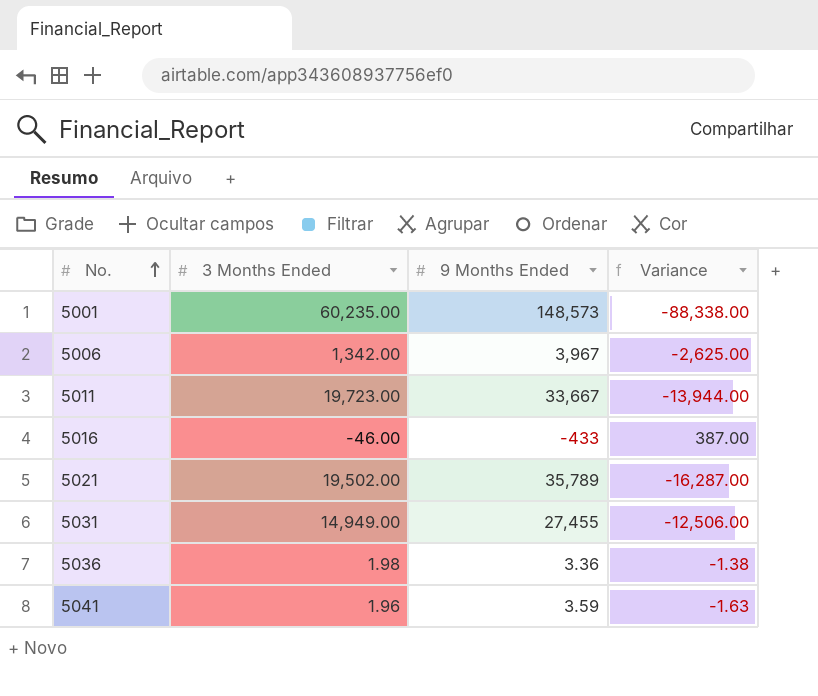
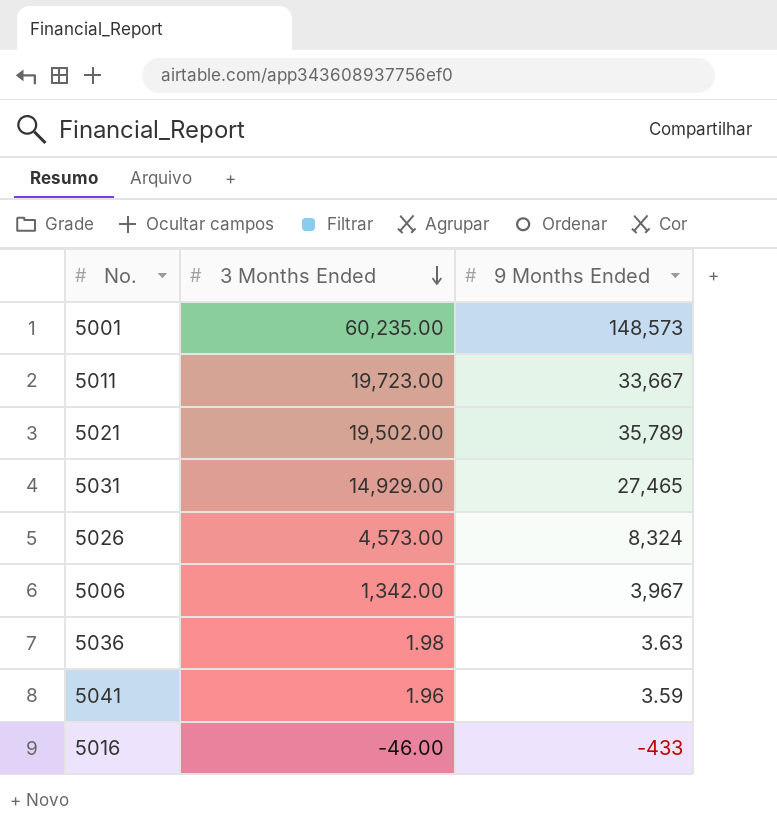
row order: No. ascending -> 3 Months Ended descending
column Variance | formula: [3 Months Ended] - [9 Months Ended] -> none
5031 | 3 Months Ended: 14,949.00 -> 14,929.00
5031 | 9 Months Ended: 27,455 -> 27,465
row 5026: none -> 4,573.00 | 8,324
5036 | 9 Months Ended: 3.36 -> 3.63

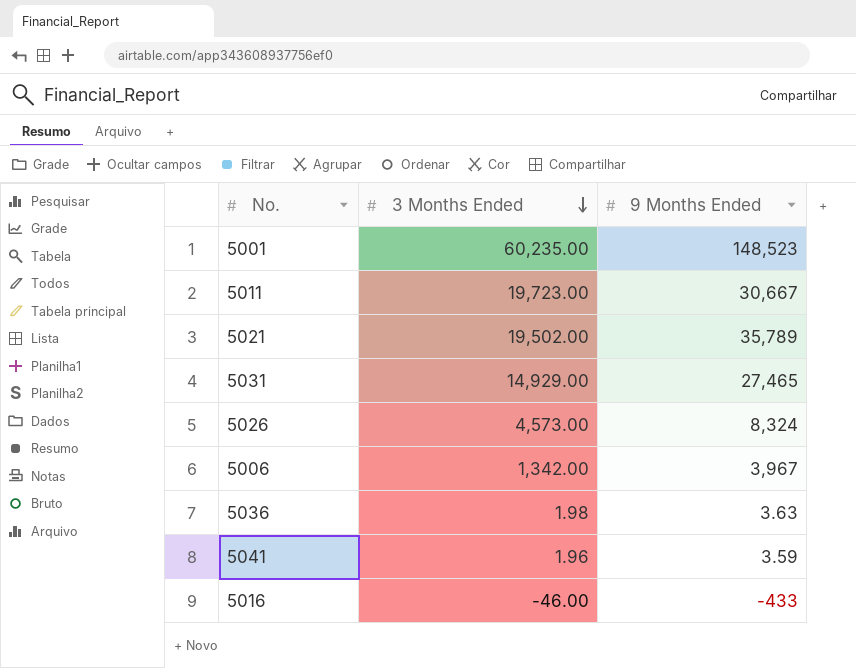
5001 | 9 Months Ended: 148,573 -> 148,523
5011 | 9 Months Ended: 33,667 -> 30,667

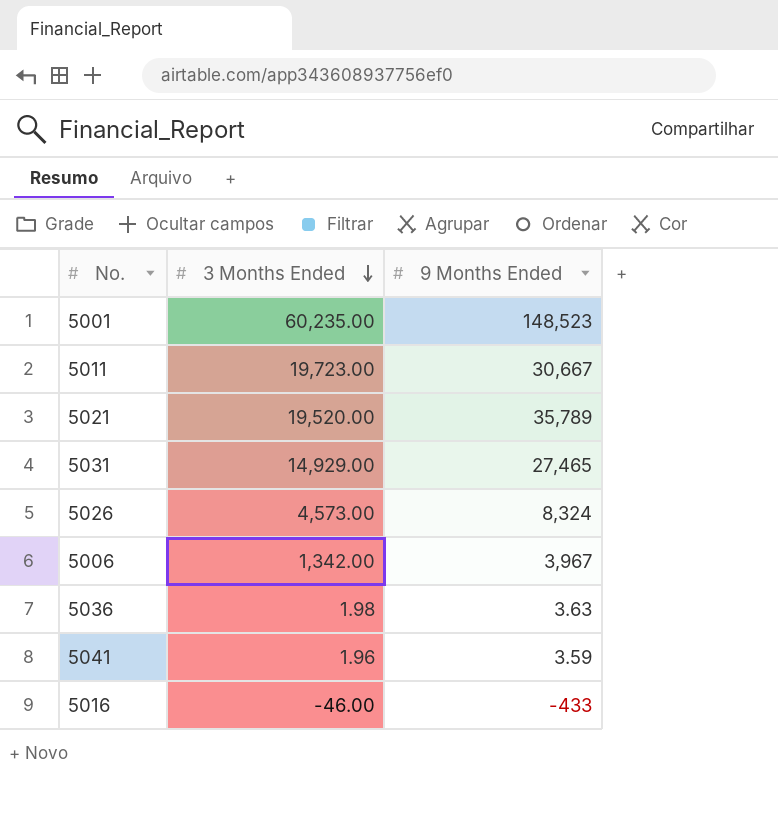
5021 | 3 Months Ended: 19,502.00 -> 19,520.00

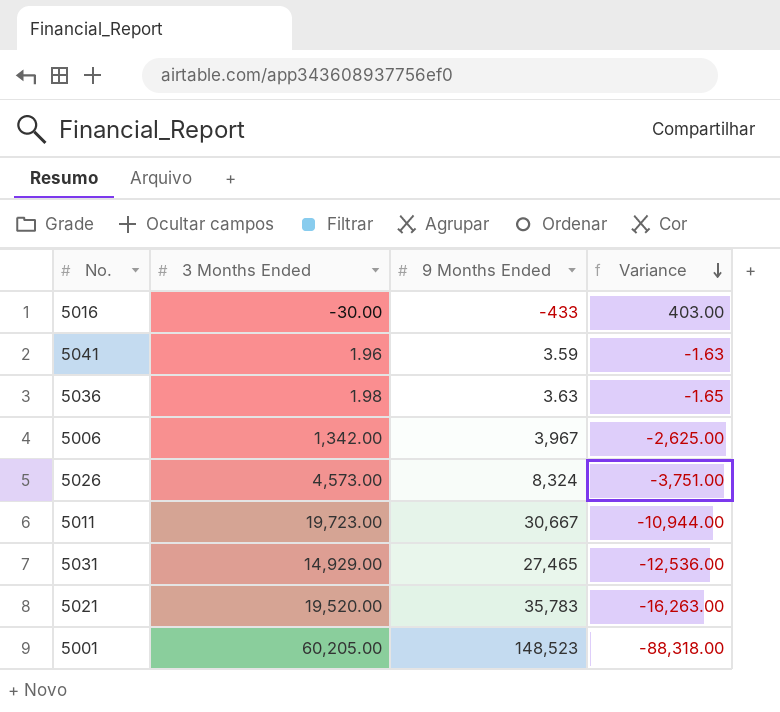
row order: 3 Months Ended descending -> Variance descending
column Variance | formula: none -> [3 Months Ended] - [9 Months Ended]
5016 | 3 Months Ended: -46.00 -> -30.00
5021 | 9 Months Ended: 35,789 -> 35,783
5001 | 3 Months Ended: 60,235.00 -> 60,205.00

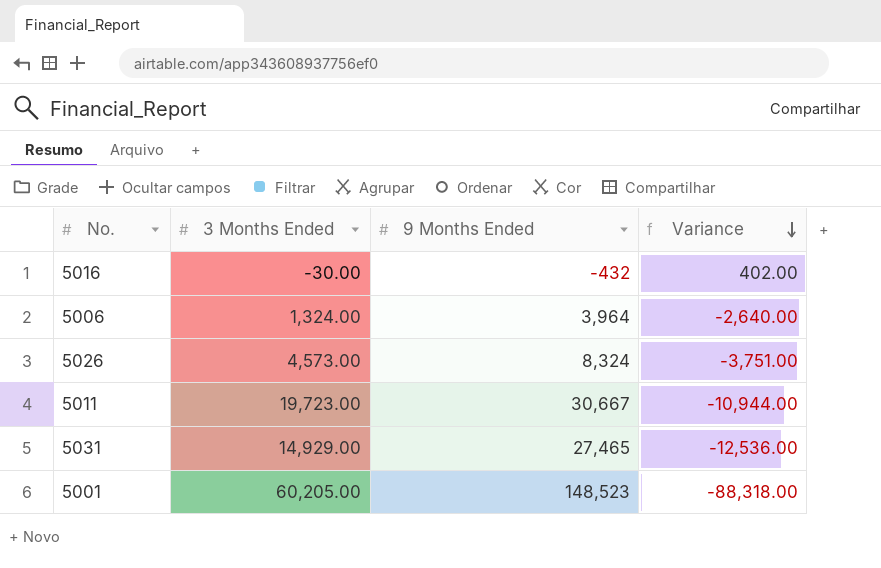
row 5041: 1.96 | 3.59 | -1.63 -> none
row 5036: 1.98 | 3.63 | -1.65 -> none
row 5021: 19,520.00 | 35,783 | -16,263.00 -> none
5016 | 9 Months Ended: -433 -> -432
5016 | Variance: 403.00 -> 402.00
5006 | 3 Months Ended: 1,342.00 -> 1,324.00
5006 | 9 Months Ended: 3,967 -> 3,964
5006 | Variance: -2,625.00 -> -2,640.00

